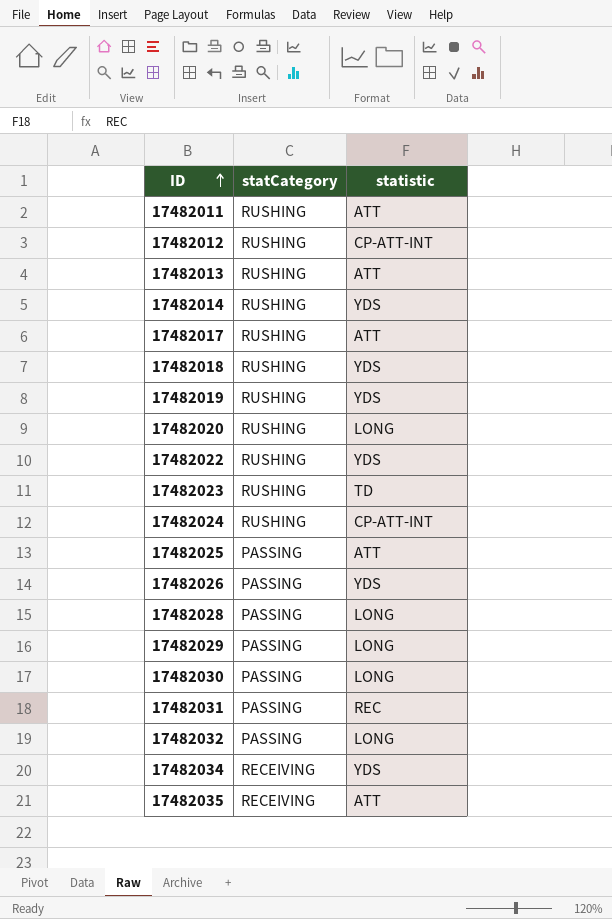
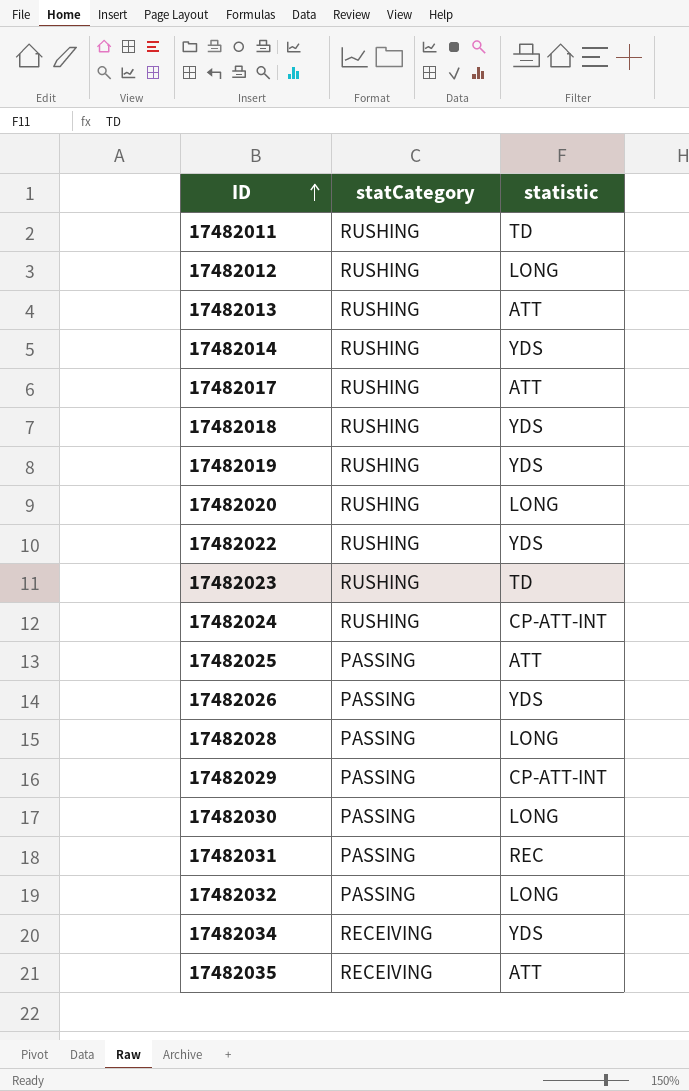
17482011 | statistic: ATT -> TD
17482012 | statistic: CP-ATT-INT -> LONG
17482029 | statistic: LONG -> CP-ATT-INT

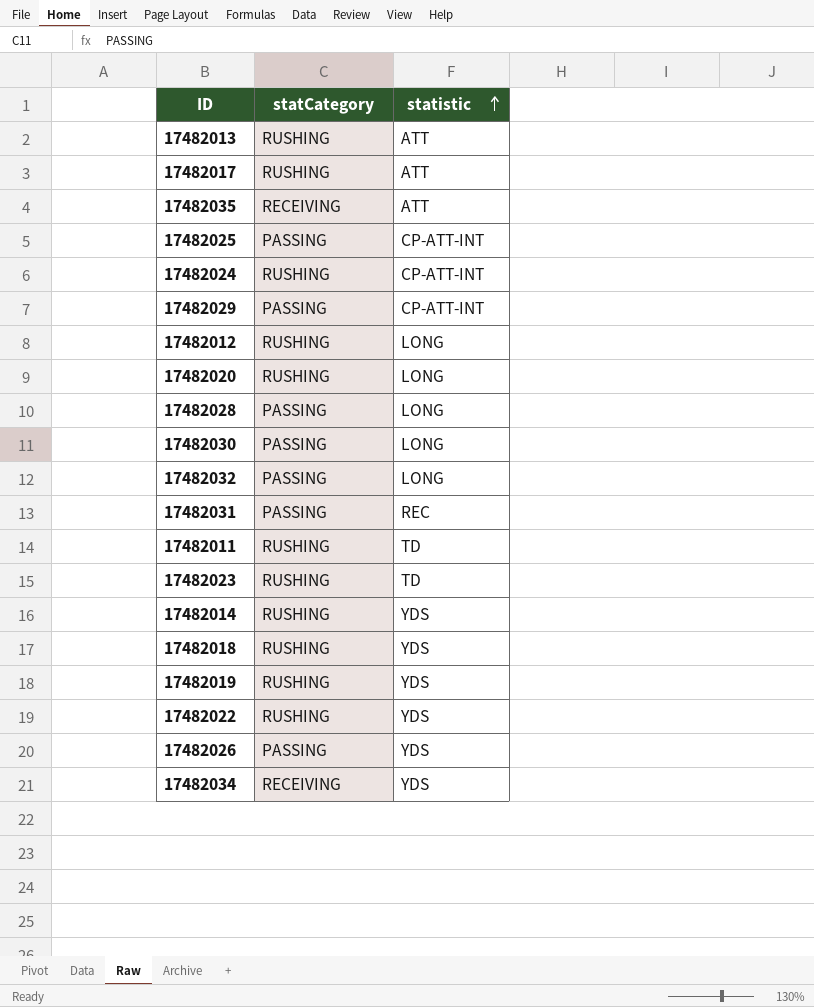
row order: ID ascending -> statistic ascending
17482025 | statistic: ATT -> CP-ATT-INT

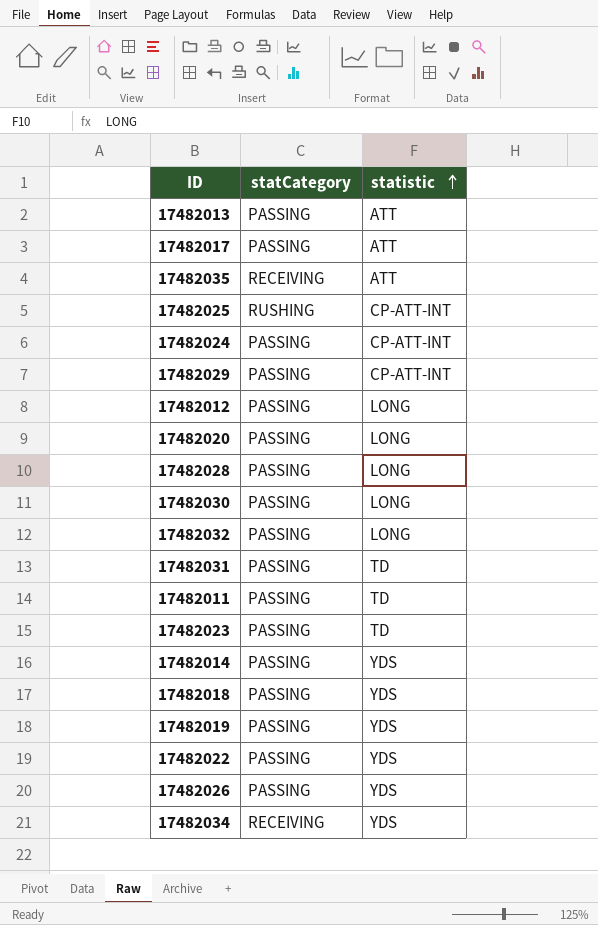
17482013 | statCategory: RUSHING -> PASSING
17482017 | statCategory: RUSHING -> PASSING
17482025 | statCategory: PASSING -> RUSHING
17482024 | statCategory: RUSHING -> PASSING
17482012 | statCategory: RUSHING -> PASSING
17482020 | statCategory: RUSHING -> PASSING
17482031 | statistic: REC -> TD
17482011 | statCategory: RUSHING -> PASSING
17482023 | statCategory: RUSHING -> PASSING
17482014 | statCategory: RUSHING -> PASSING
17482018 | statCategory: RUSHING -> PASSING
17482019 | statCategory: RUSHING -> PASSING
17482022 | statCategory: RUSHING -> PASSING

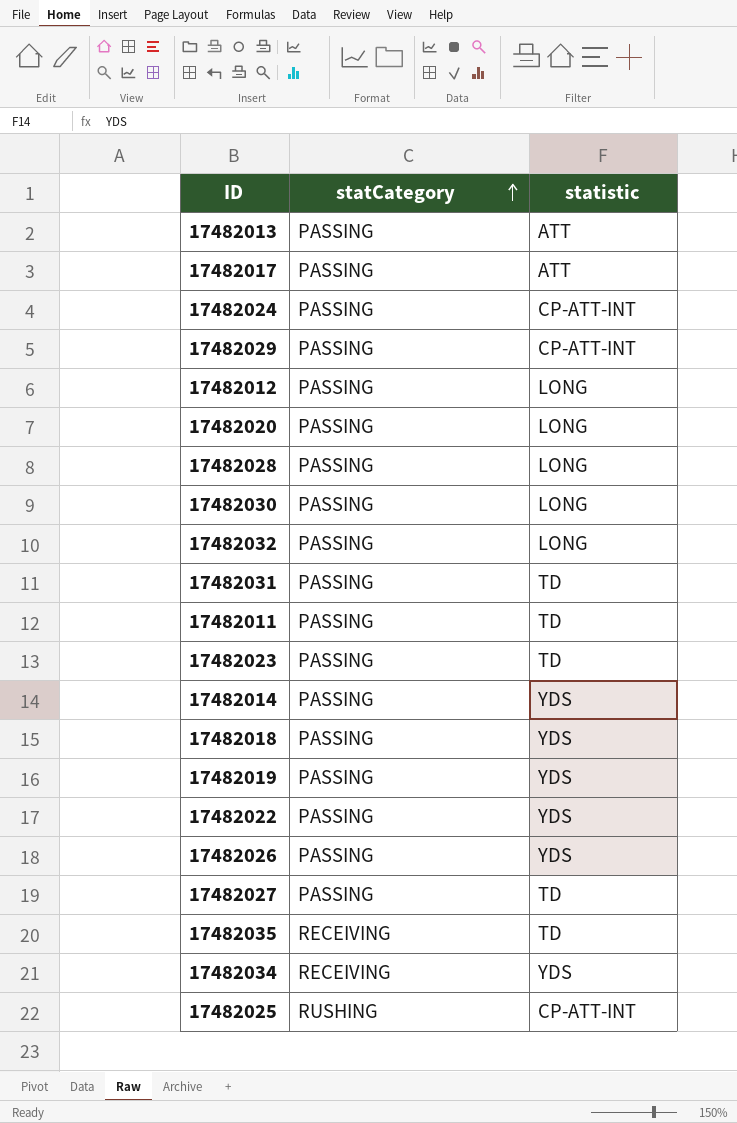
row order: statistic ascending -> statCategory ascending
row 17482027: none -> PASSING | TD
17482035 | statistic: ATT -> TD

